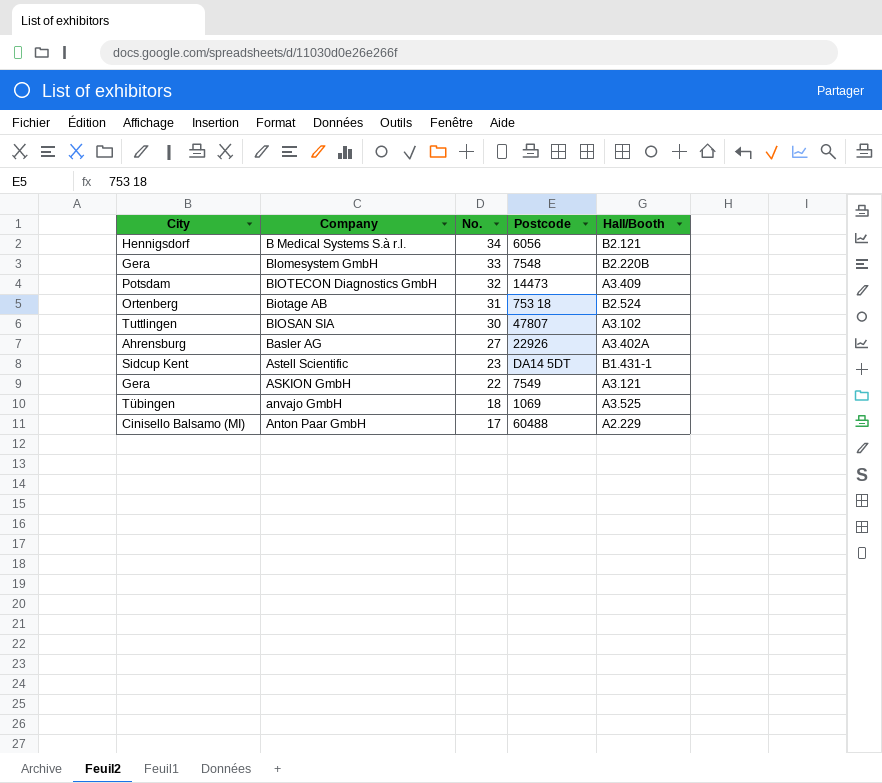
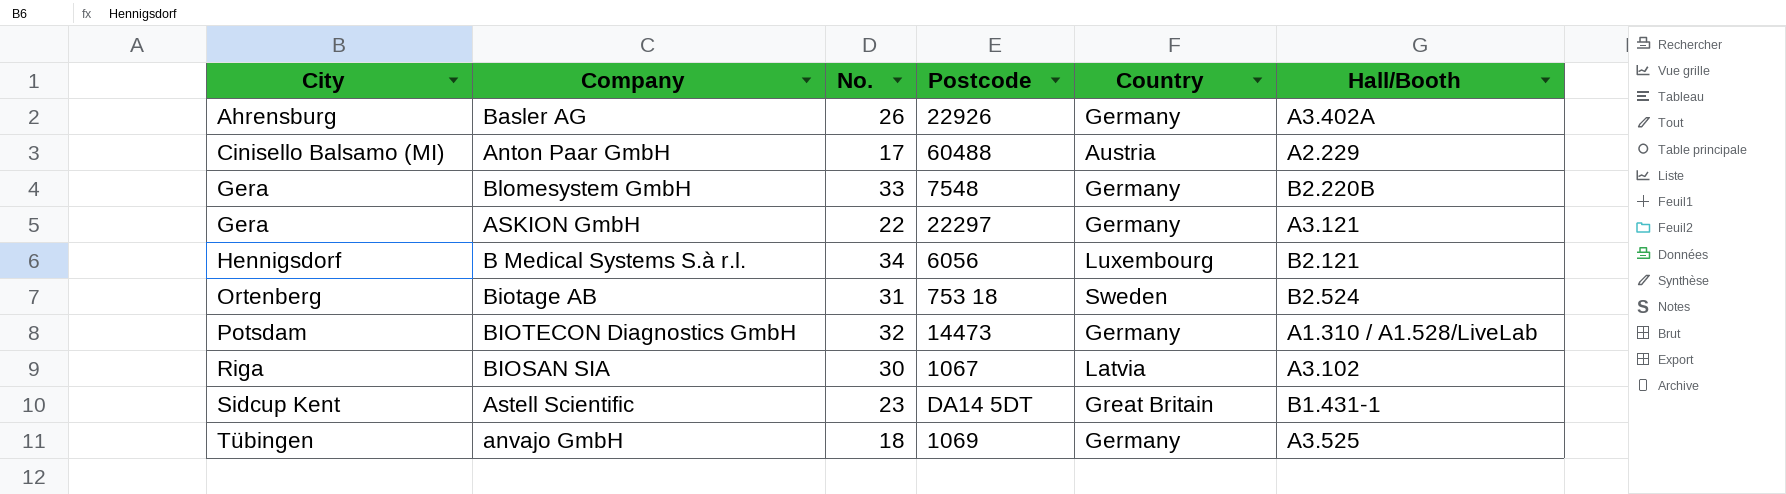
row order: No. descending -> City ascending
column Country | position: none -> 5
Basler AG | No.: 27 -> 26
ASKION GmbH | Postcode: 7549 -> 22297
BIOTECON Diagnostics GmbH | Hall/Booth: A3.409 -> A1.310 / A1.528/LiveLab
BIOSAN SIA | City: Tuttlingen -> Riga
BIOSAN SIA | Postcode: 47807 -> 1067

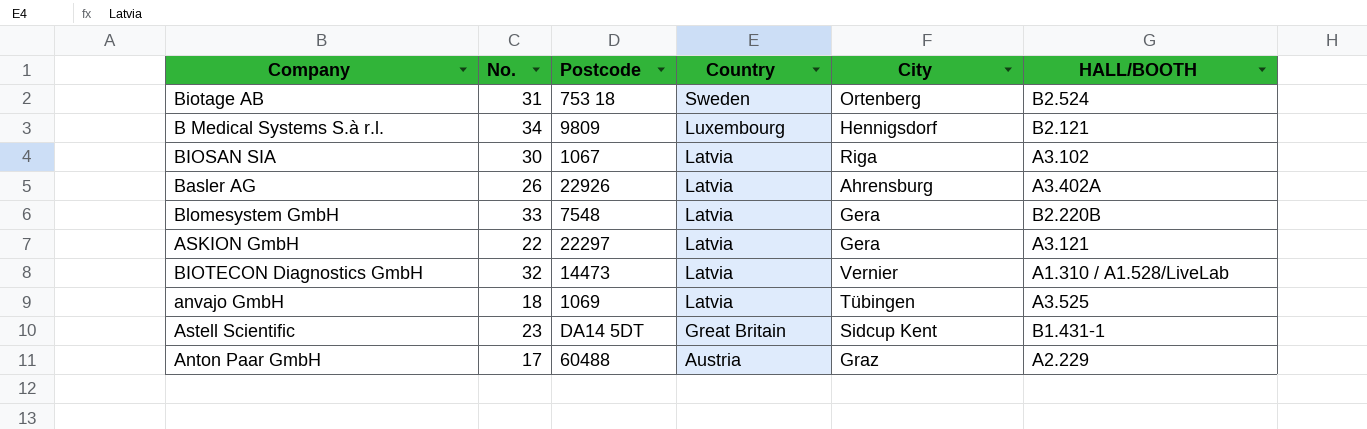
row order: City ascending -> Country descending
column City | position: 1 -> 5
column name: Hall/Booth -> HALL/BOOTH
B Medical Systems S.à r.l. | Postcode: 6056 -> 9809
Basler AG | Country: Germany -> Latvia
Blomesystem GmbH | Country: Germany -> Latvia
ASKION GmbH | Country: Germany -> Latvia
BIOTECON Diagnostics GmbH | Country: Germany -> Latvia
BIOTECON Diagnostics GmbH | City: Potsdam -> Vernier
anvajo GmbH | Country: Germany -> Latvia
Anton Paar GmbH | City: Cinisello Balsamo (MI) -> Graz

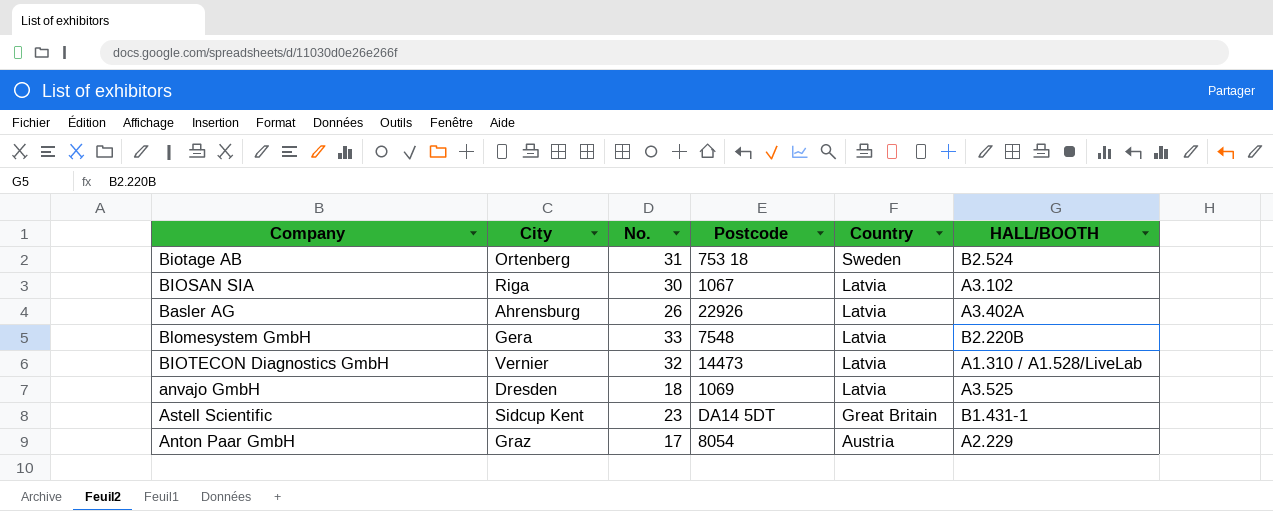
column City | position: 5 -> 2
row B Medical Systems S.à r.l.: 34 | 9809 | Luxembourg | Hennigsdorf | B2.121 -> none
row ASKION GmbH: 22 | 22297 | Latvia | Gera | A3.121 -> none
anvajo GmbH | City: Tübingen -> Dresden
Anton Paar GmbH | Postcode: 60488 -> 8054

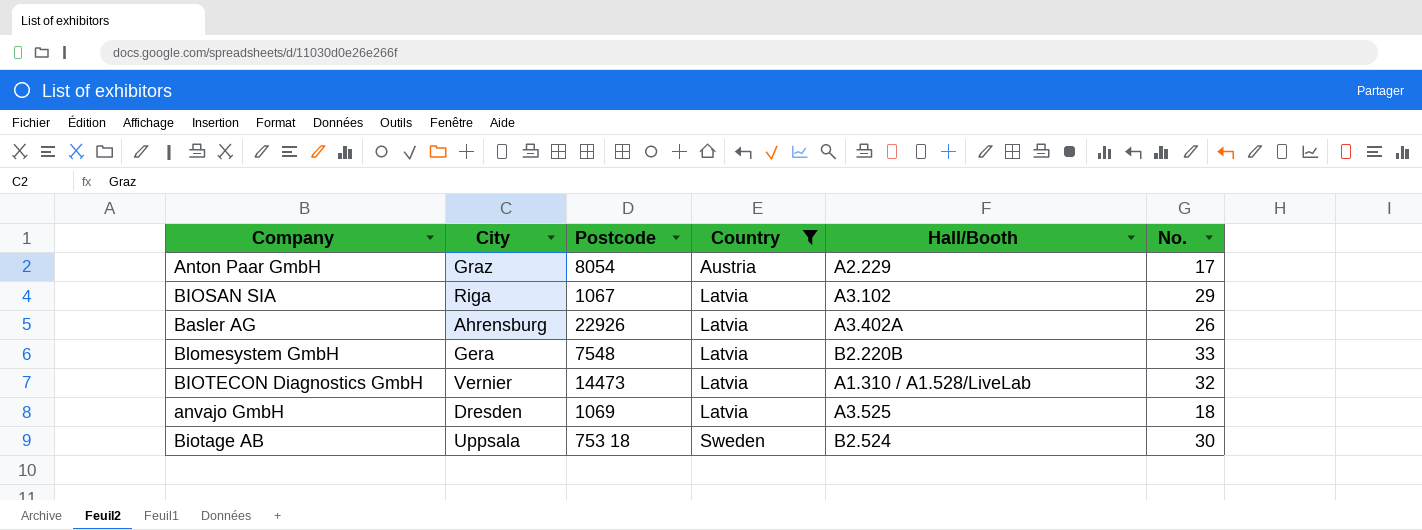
filter: none -> Country != Great Britain
row order: Country descending -> Country ascending
column name: HALL/BOOTH -> Hall/Booth
column No. | position: 3 -> 6
BIOSAN SIA | No.: 30 -> 29
Biotage AB | City: Ortenberg -> Uppsala
Biotage AB | No.: 31 -> 30

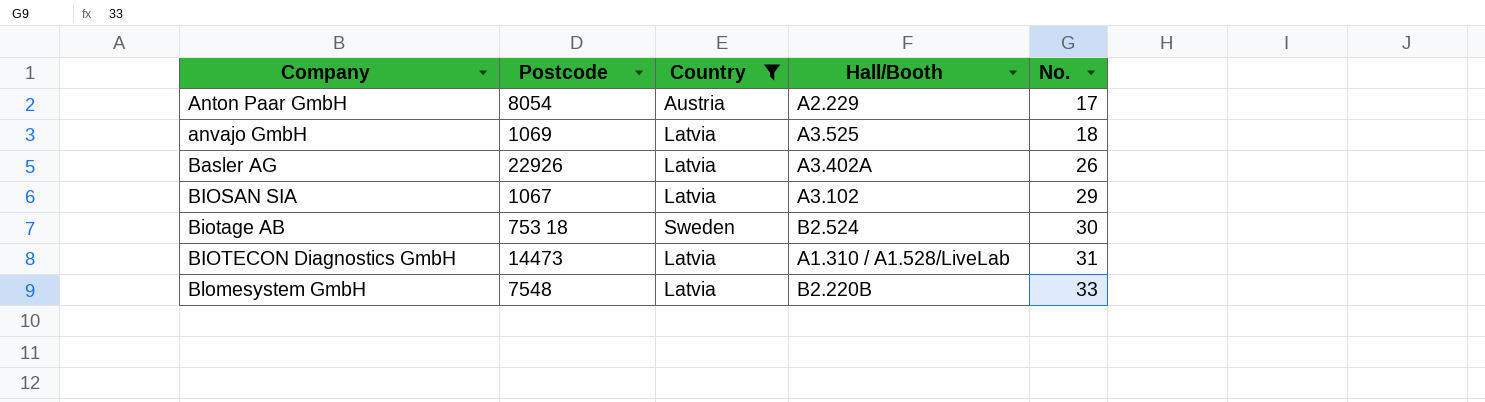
row order: Country ascending -> Company ascending
column City | position: 2 -> none
BIOTECON Diagnostics GmbH | No.: 32 -> 31

